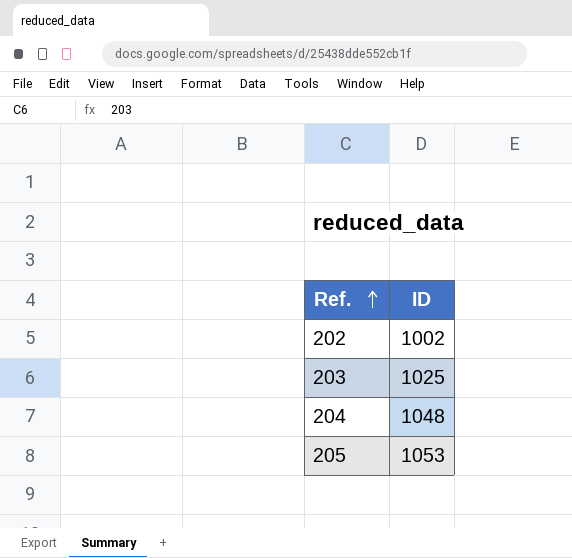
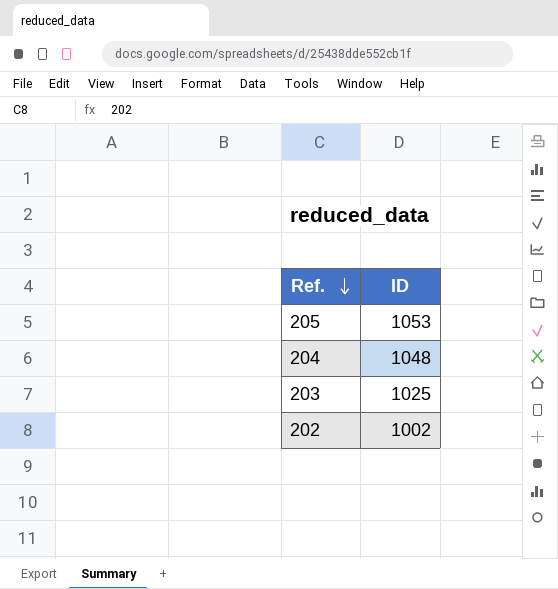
row order: Ref. ascending -> Ref. descending

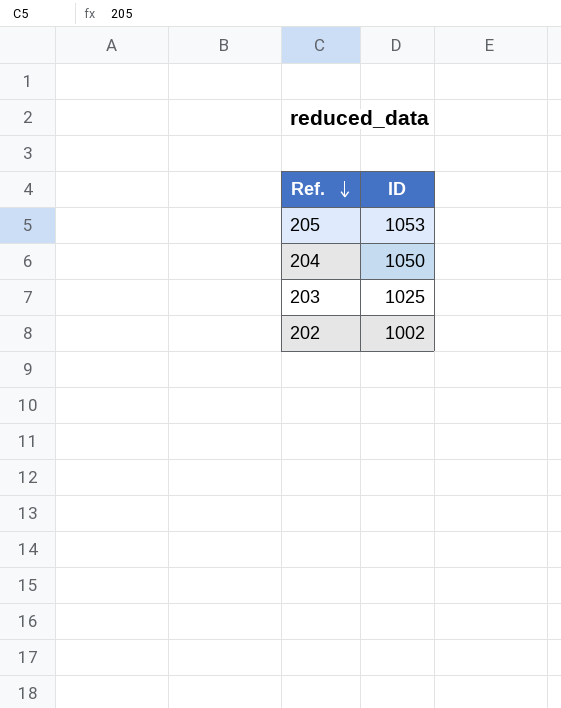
204 | ID: 1048 -> 1050

